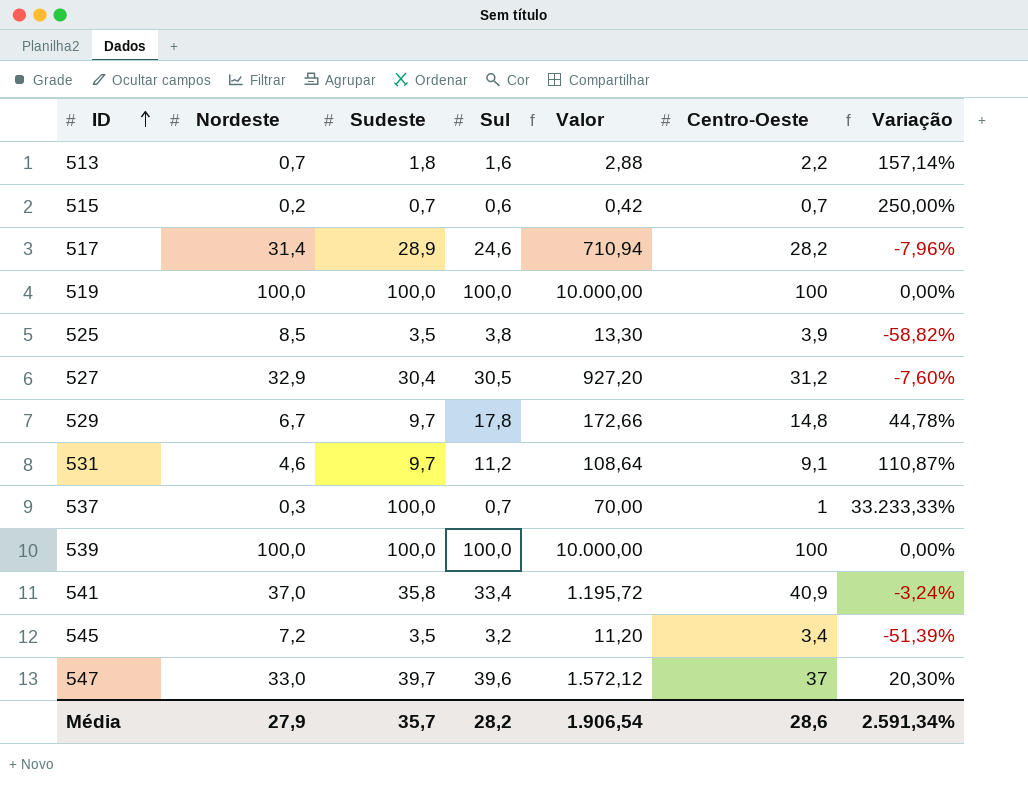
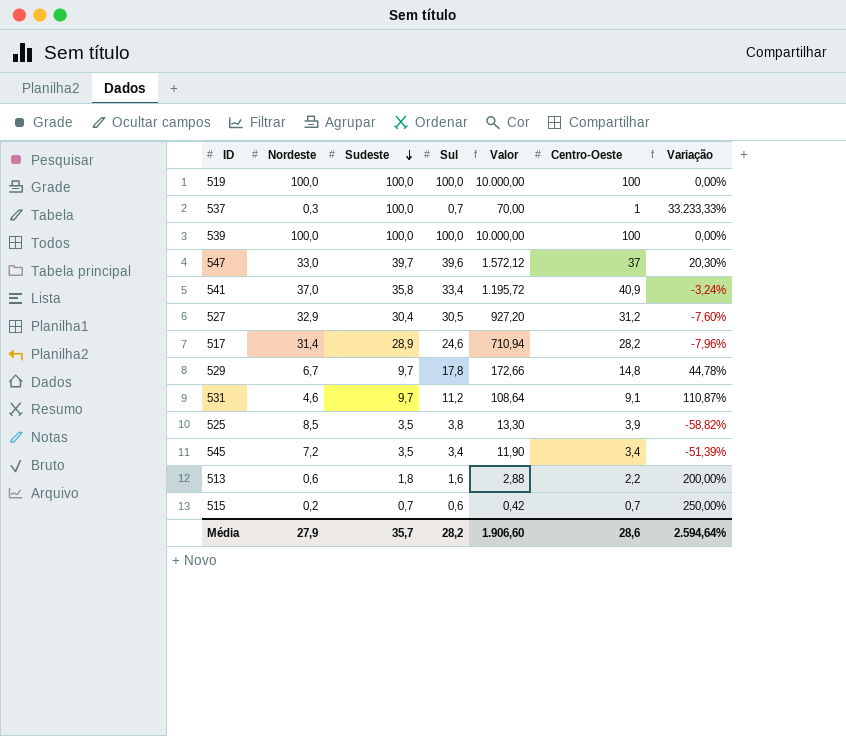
row order: ID ascending -> Sudeste descending
545 | Sul: 3,2 -> 3,4
545 | Valor: 11,20 -> 11,90
513 | Nordeste: 0,7 -> 0,6
513 | Variação: 157,14% -> 200,00%
Média | Valor: 1.906,54 -> 1.906,60
Média | Variação: 2.591,34% -> 2.594,64%

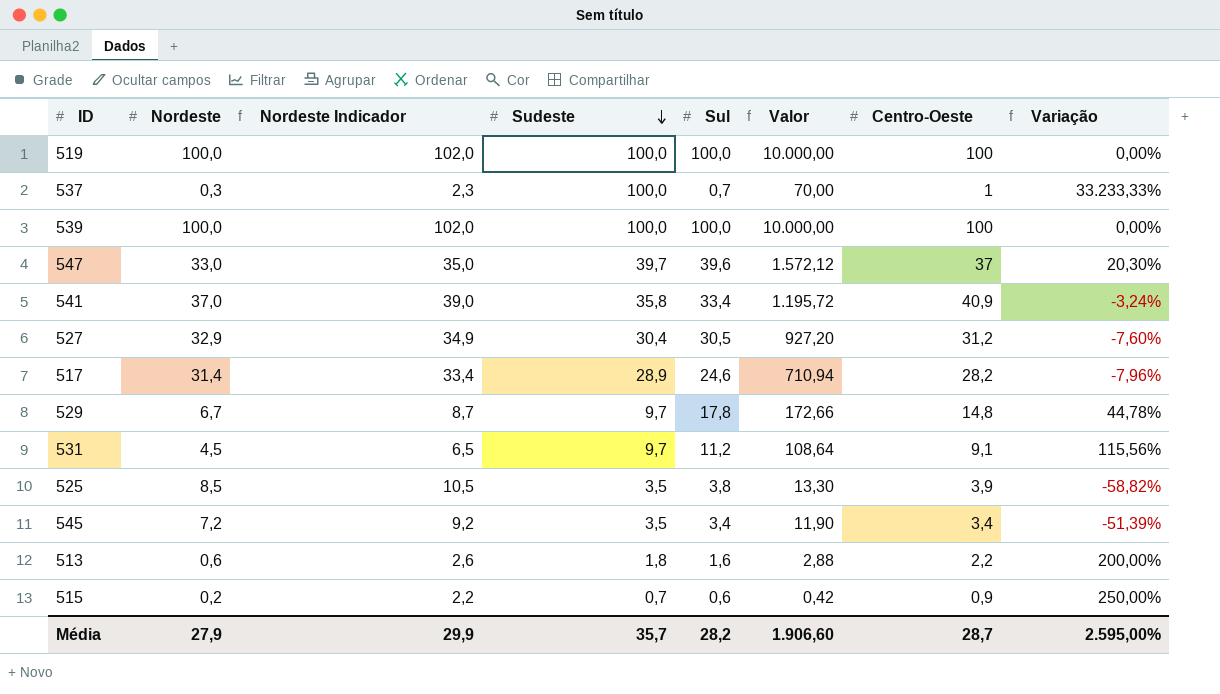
column Nordeste Indicador | formula: none -> [Nordeste] + 2
531 | Nordeste: 4,6 -> 4,5
531 | Variação: 110,87% -> 115,56%
515 | Centro-Oeste: 0,7 -> 0,9
Média | Centro-Oeste: 28,6 -> 28,7
Média | Variação: 2.594,64% -> 2.595,00%

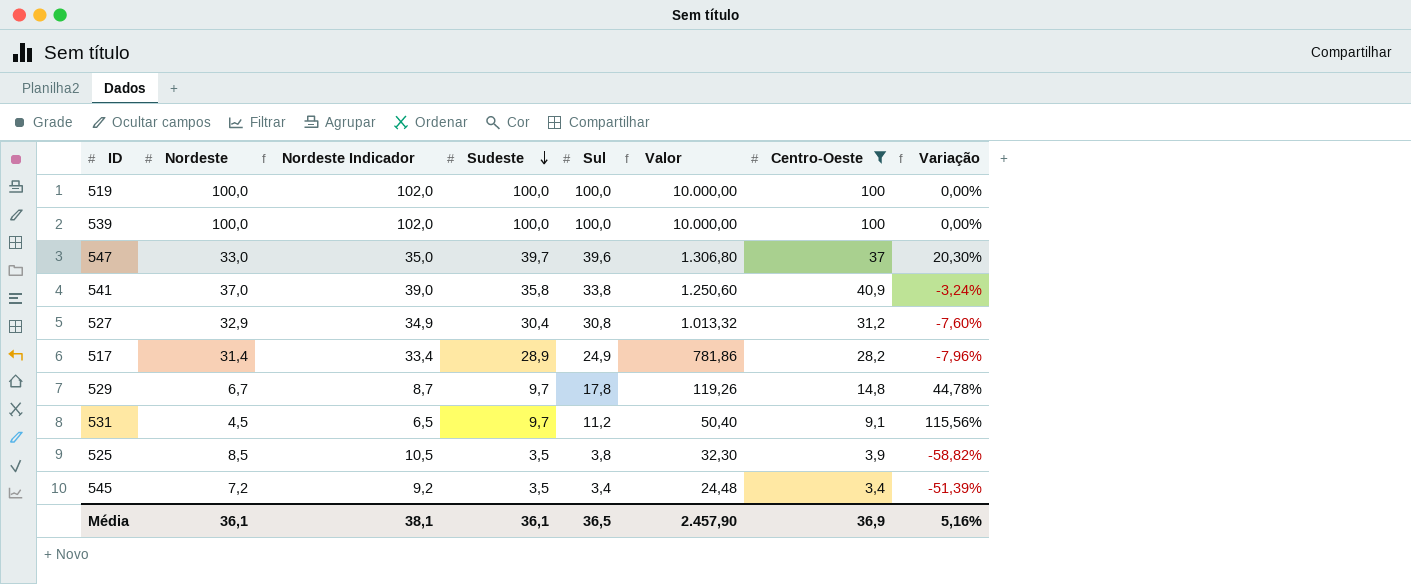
filter: none -> Centro-Oeste >= 3,4
column Valor | formula: [Sudeste] * [Sul] -> [Nordeste] * [Sul]
541 | Sul: 33,4 -> 33,8
527 | Sul: 30,5 -> 30,8
517 | Sul: 24,6 -> 24,9
Média | Nordeste: 27,9 -> 36,1
Média | Nordeste Indicador: 29,9 -> 38,1
Média | Sudeste: 35,7 -> 36,1
Média | Sul: 28,2 -> 36,5
Média | Valor: 1.906,60 -> 2.457,90
Média | Centro-Oeste: 28,7 -> 36,9
Média | Variação: 2.595,00% -> 5,16%

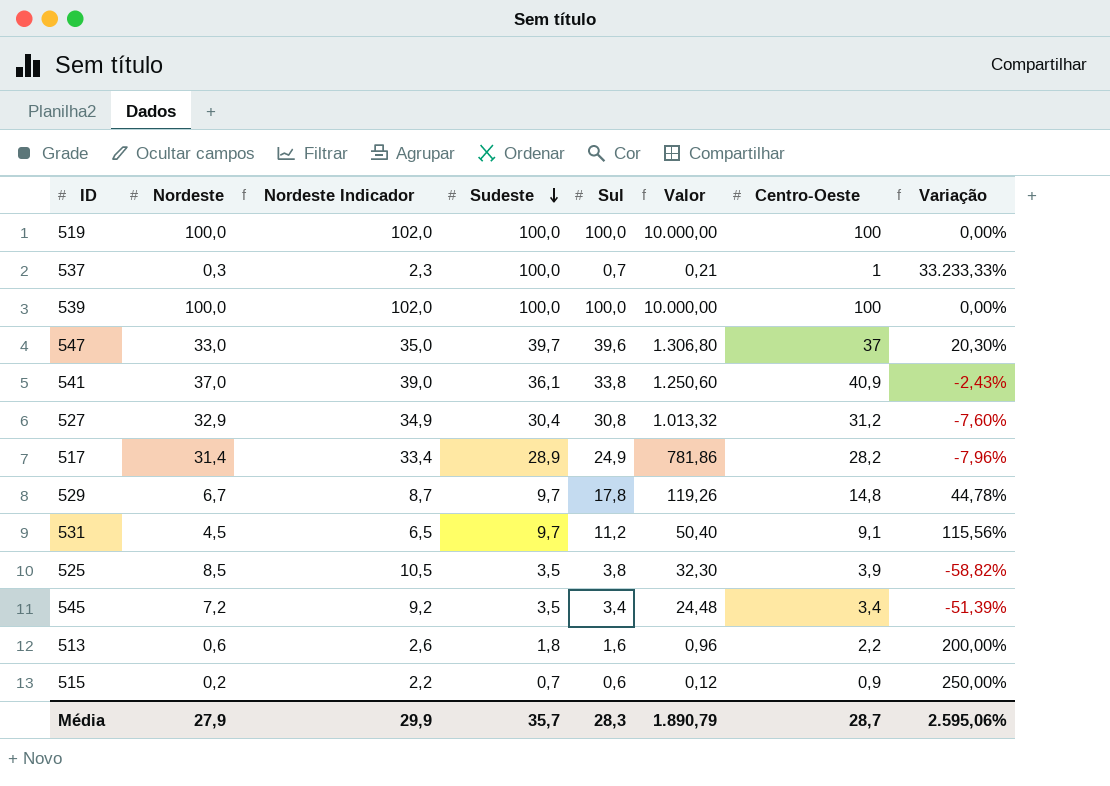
filter: Centro-Oeste >= 3,4 -> none
541 | Sudeste: 35,8 -> 36,1
541 | Variação: -3,24% -> -2,43%
Média | Nordeste: 36,1 -> 27,9
Média | Nordeste Indicador: 38,1 -> 29,9
Média | Sudeste: 36,1 -> 35,7
Média | Sul: 36,5 -> 28,3
Média | Valor: 2.457,90 -> 1.890,79
Média | Centro-Oeste: 36,9 -> 28,7
Média | Variação: 5,16% -> 2.595,06%

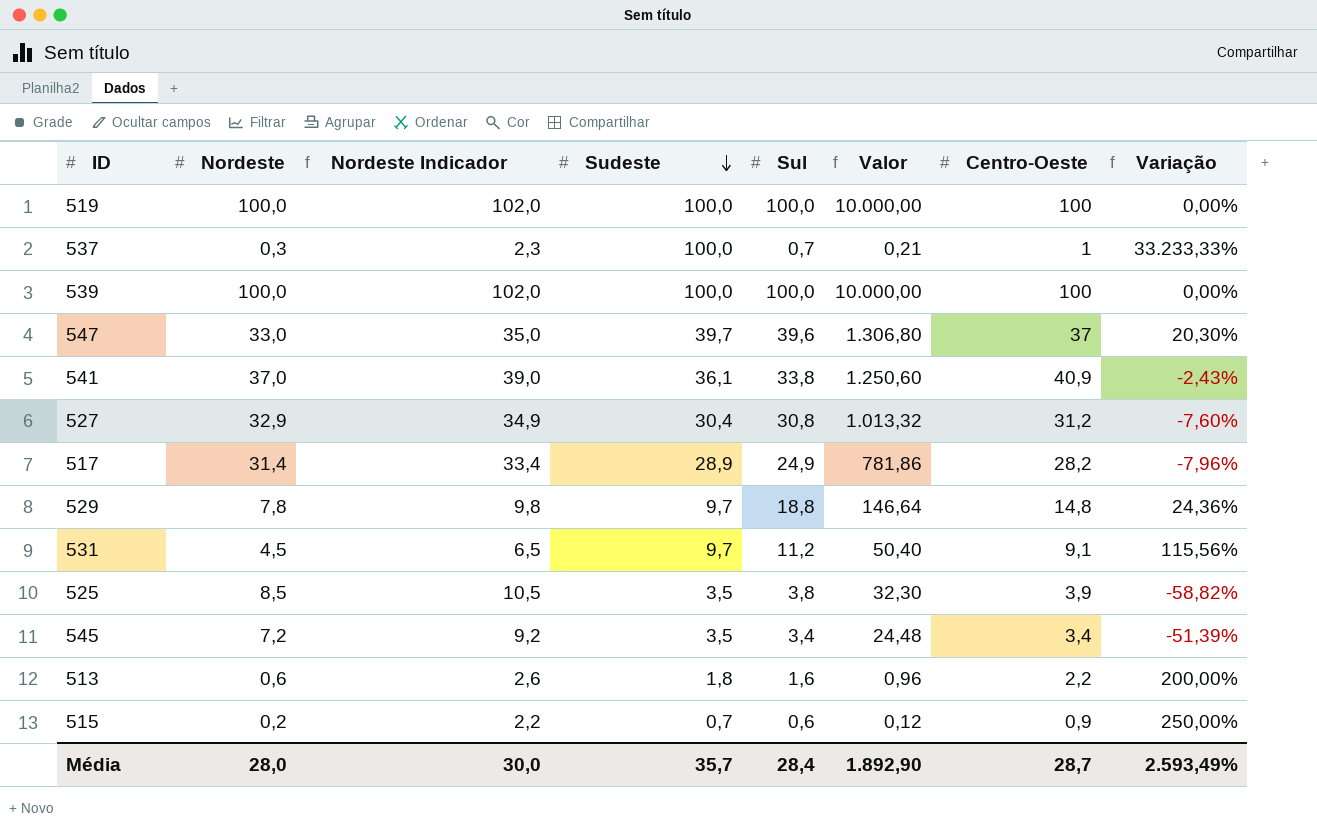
529 | Nordeste: 6,7 -> 7,8
529 | Nordeste Indicador: 8,7 -> 9,8
529 | Sul: 17,8 -> 18,8
529 | Valor: 119,26 -> 146,64
529 | Variação: 44,78% -> 24,36%
Média | Nordeste: 27,9 -> 28,0
Média | Nordeste Indicador: 29,9 -> 30,0
Média | Sul: 28,3 -> 28,4
Média | Valor: 1.890,79 -> 1.892,90
Média | Variação: 2.595,06% -> 2.593,49%

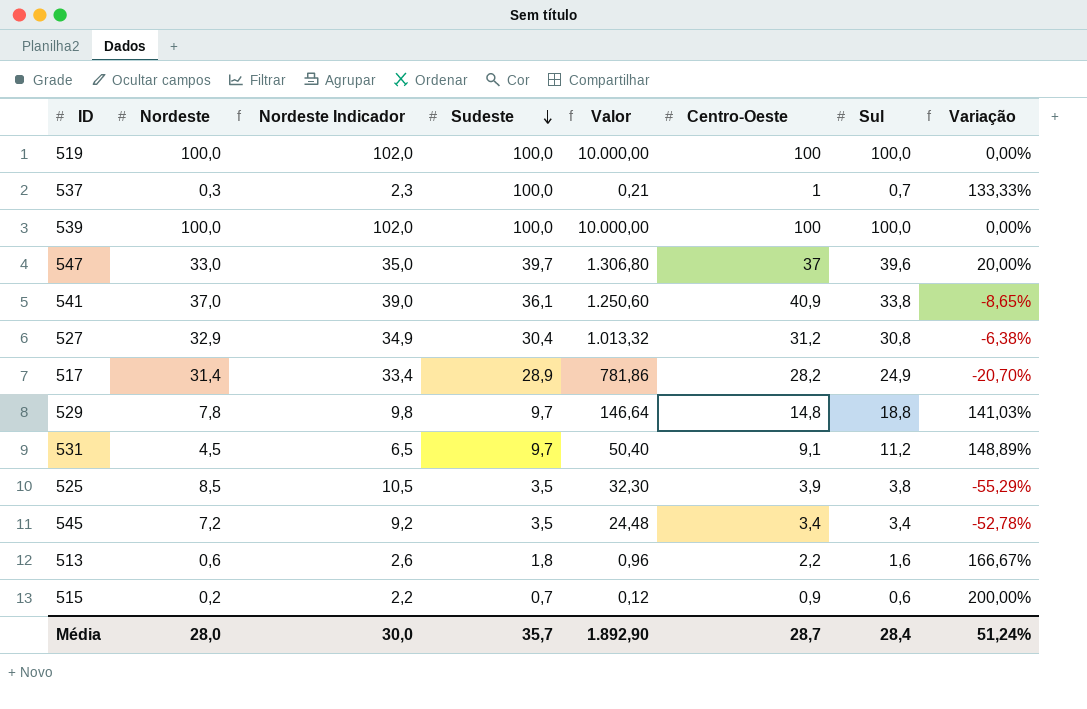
column Sul | position: 5 -> 7
column Variação | formula: ([Sudeste] - [Nordeste]) / [Nordeste] -> ([Sul] - [Nordeste]) / [Nordeste]
Média | Variação: 2.593,49% -> 51,24%

